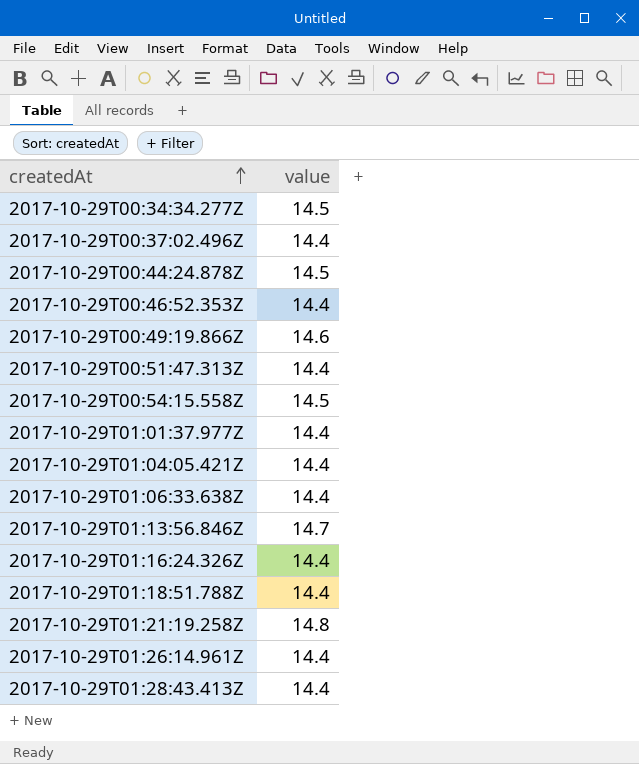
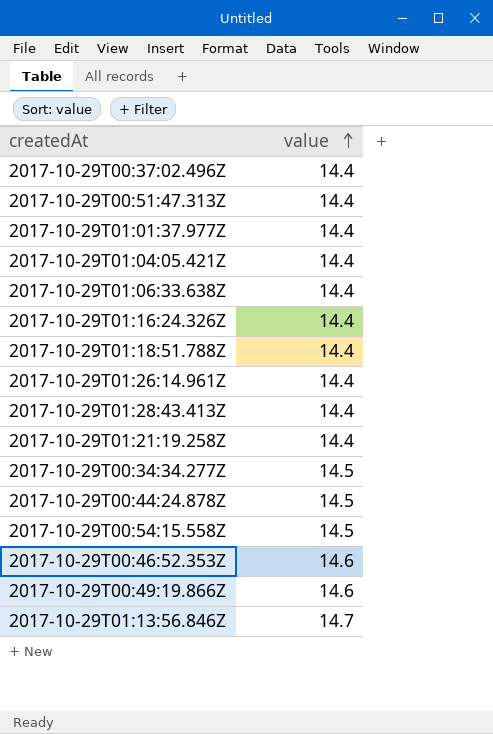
row order: createdAt ascending -> value ascending
2017-10-29T01:21:19.258Z | value: 14.8 -> 14.4
2017-10-29T00:46:52.353Z | value: 14.4 -> 14.6

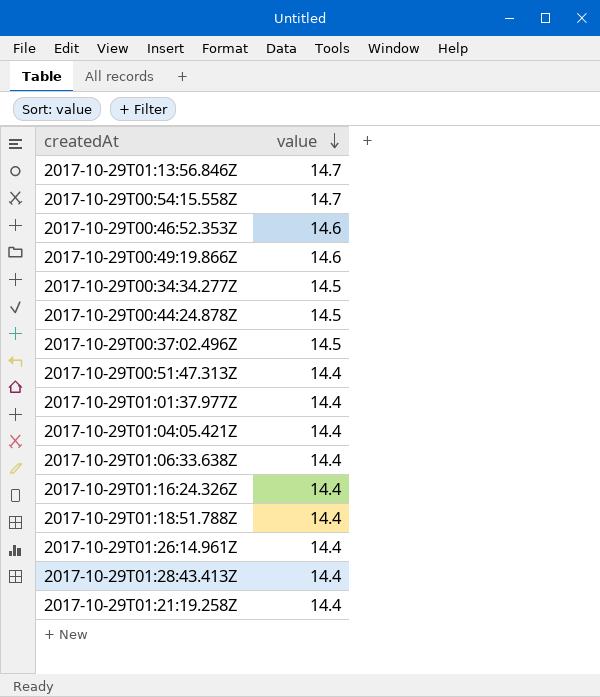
row order: value ascending -> value descending
2017-10-29T00:54:15.558Z | value: 14.5 -> 14.7
2017-10-29T00:37:02.496Z | value: 14.4 -> 14.5

